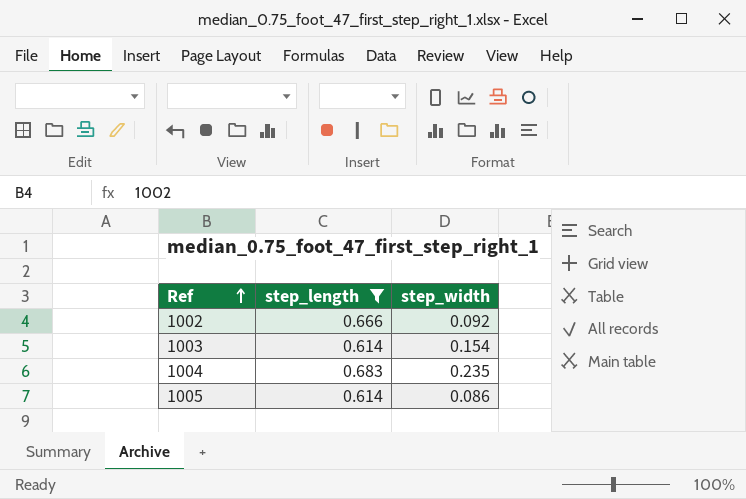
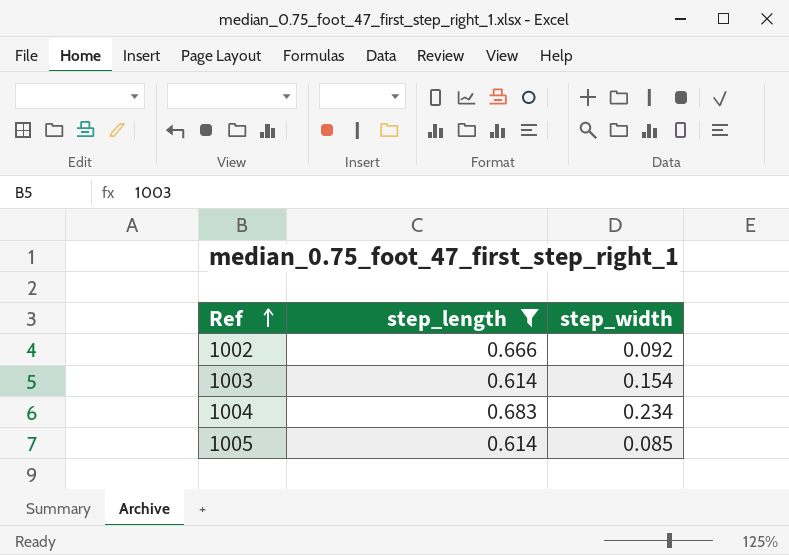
1004 | step_width: 0.235 -> 0.234
1005 | step_width: 0.086 -> 0.085

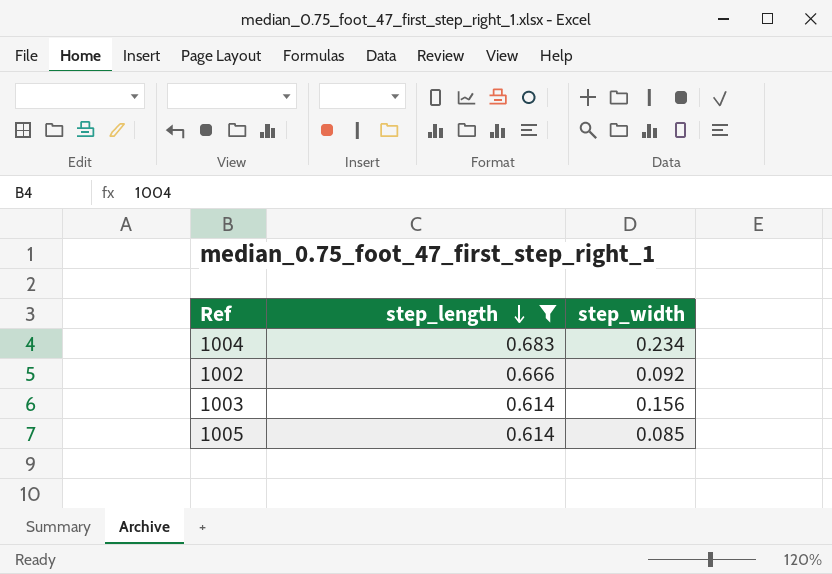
row order: Ref ascending -> step_length descending
1003 | step_width: 0.154 -> 0.156

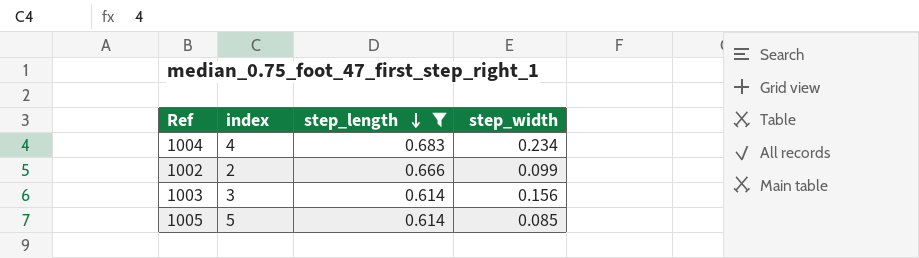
column index | position: none -> 2
1002 | step_width: 0.092 -> 0.099

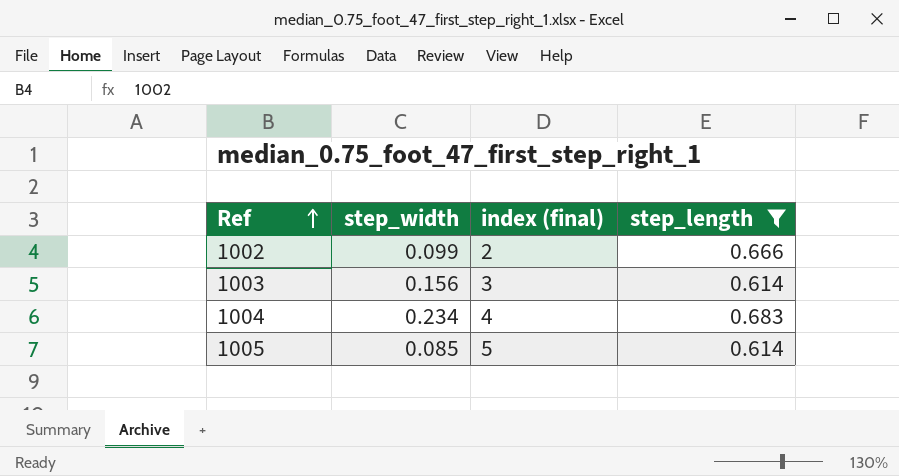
row order: step_length descending -> Ref ascending
column step_width | position: 4 -> 2
column name: index -> index (final)

